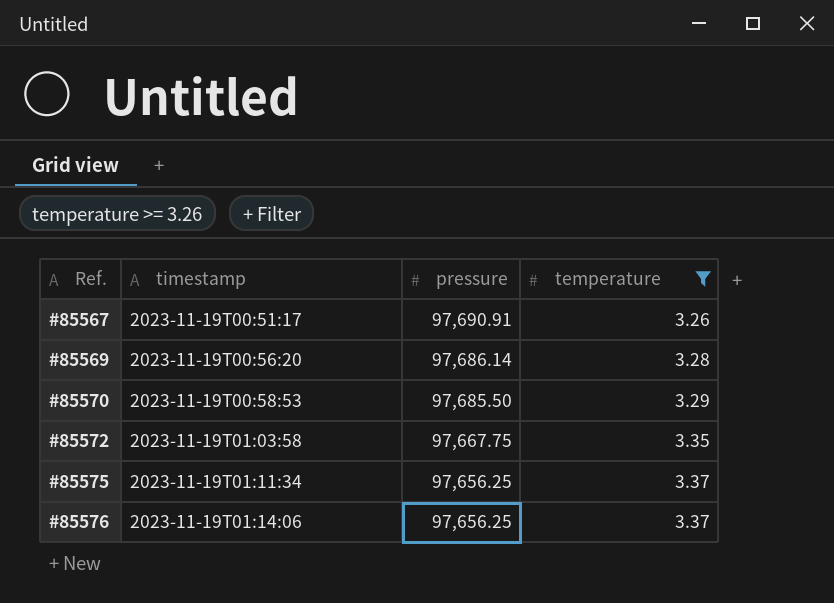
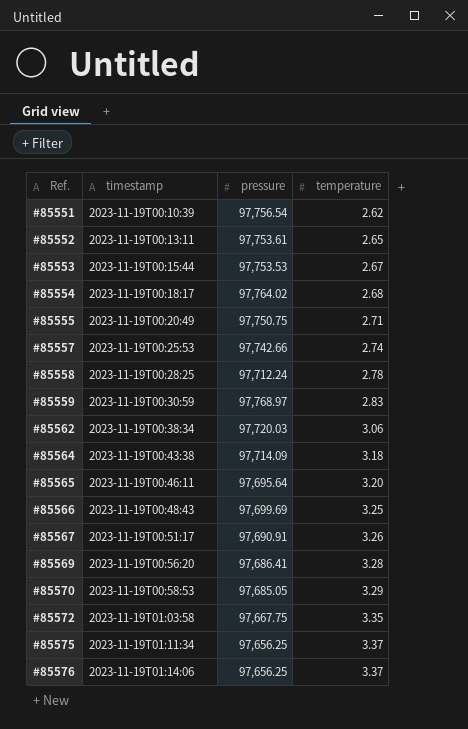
filter: temperature >= 3.26 -> none
#85569 | pressure: 97,686.14 -> 97,686.41
#85570 | pressure: 97,685.50 -> 97,685.05

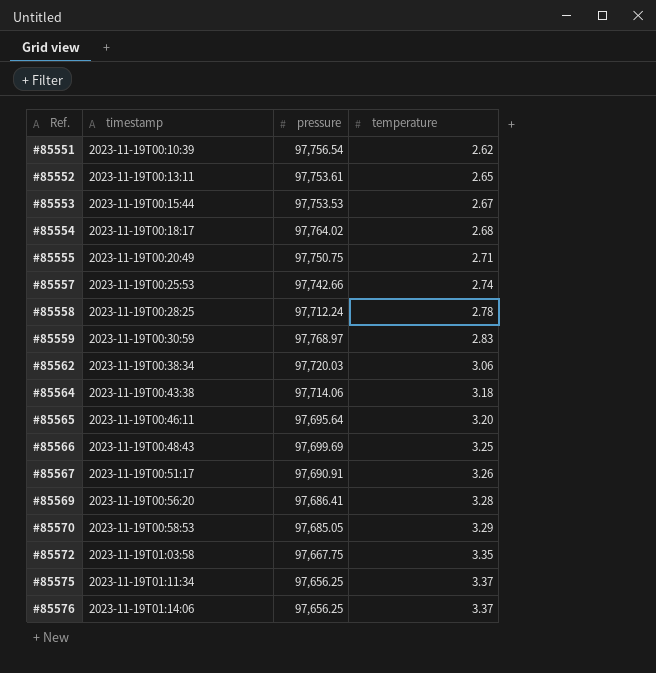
#85564 | pressure: 97,714.09 -> 97,714.06

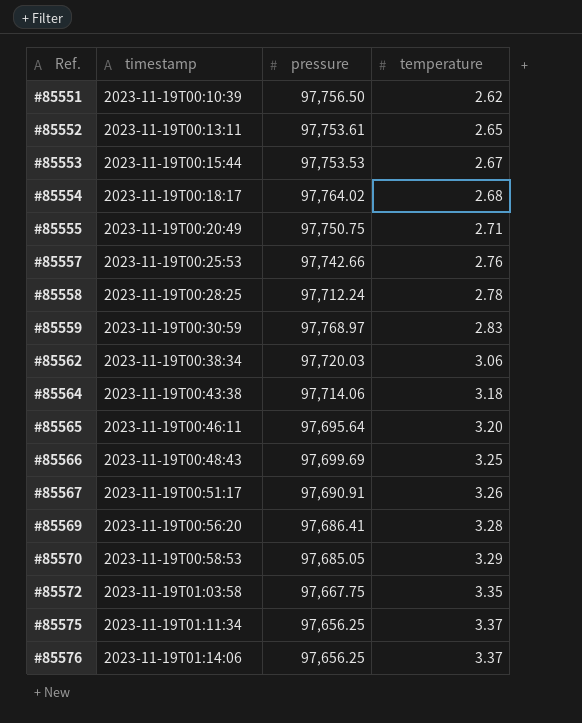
#85551 | pressure: 97,756.54 -> 97,756.50
#85557 | temperature: 2.74 -> 2.76

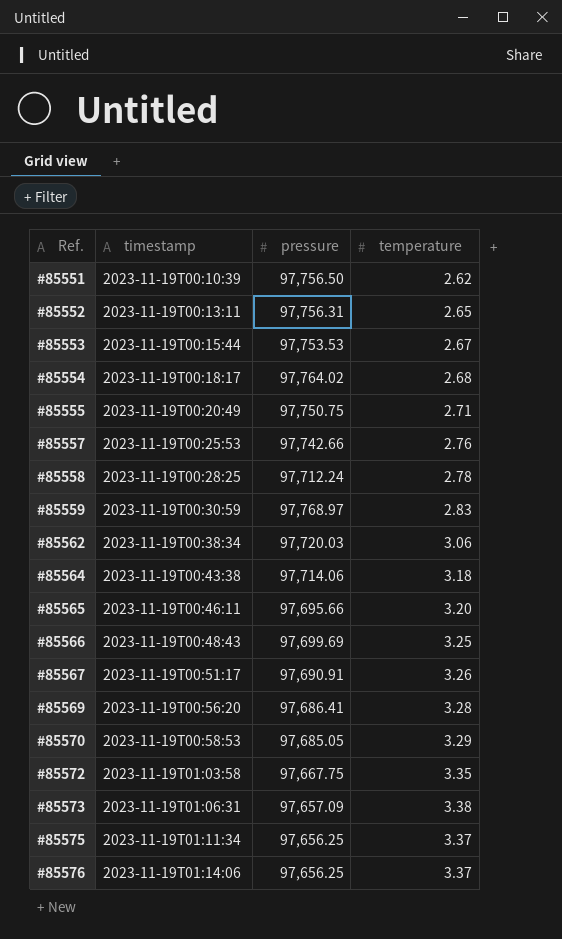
#85552 | pressure: 97,753.61 -> 97,756.31
#85565 | pressure: 97,695.64 -> 97,695.66
row #85573: none -> 2023-11-19T01:06:31 | 97,657.09 | 3.38

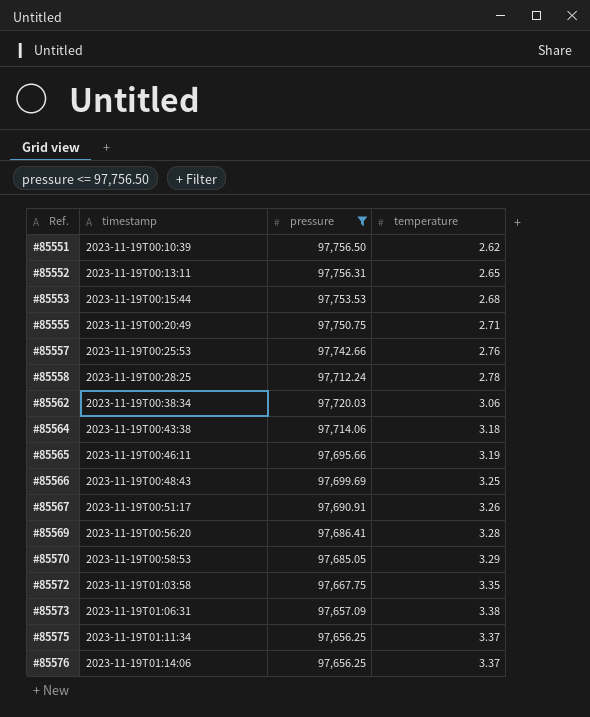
filter: none -> pressure <= 97,756.50
#85553 | temperature: 2.67 -> 2.68
#85565 | temperature: 3.20 -> 3.19

